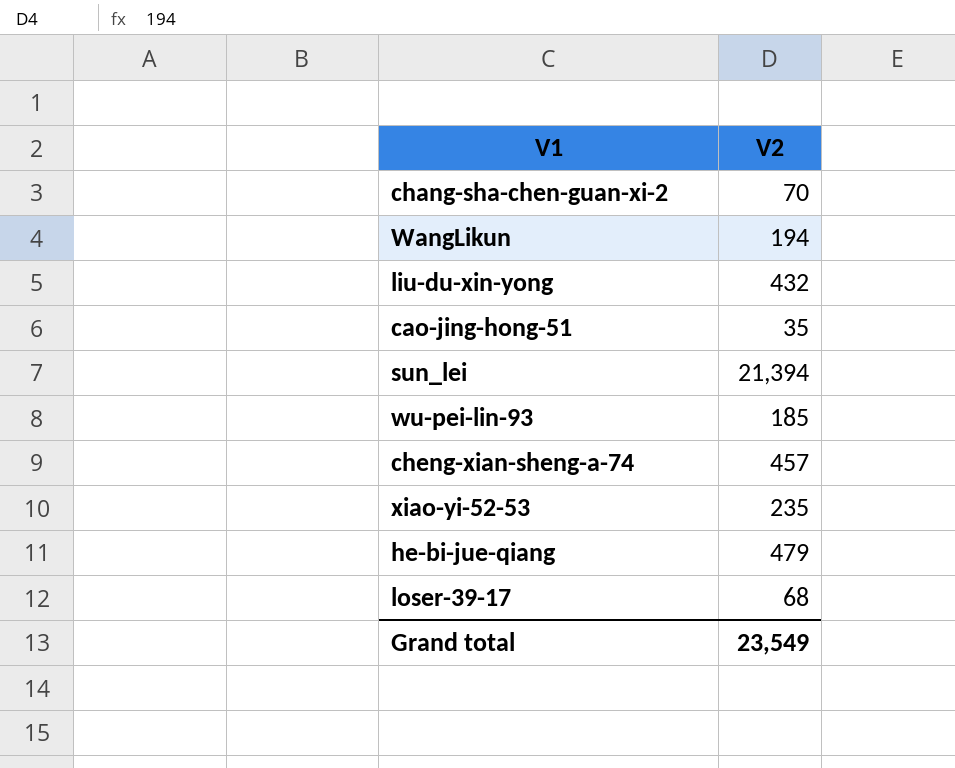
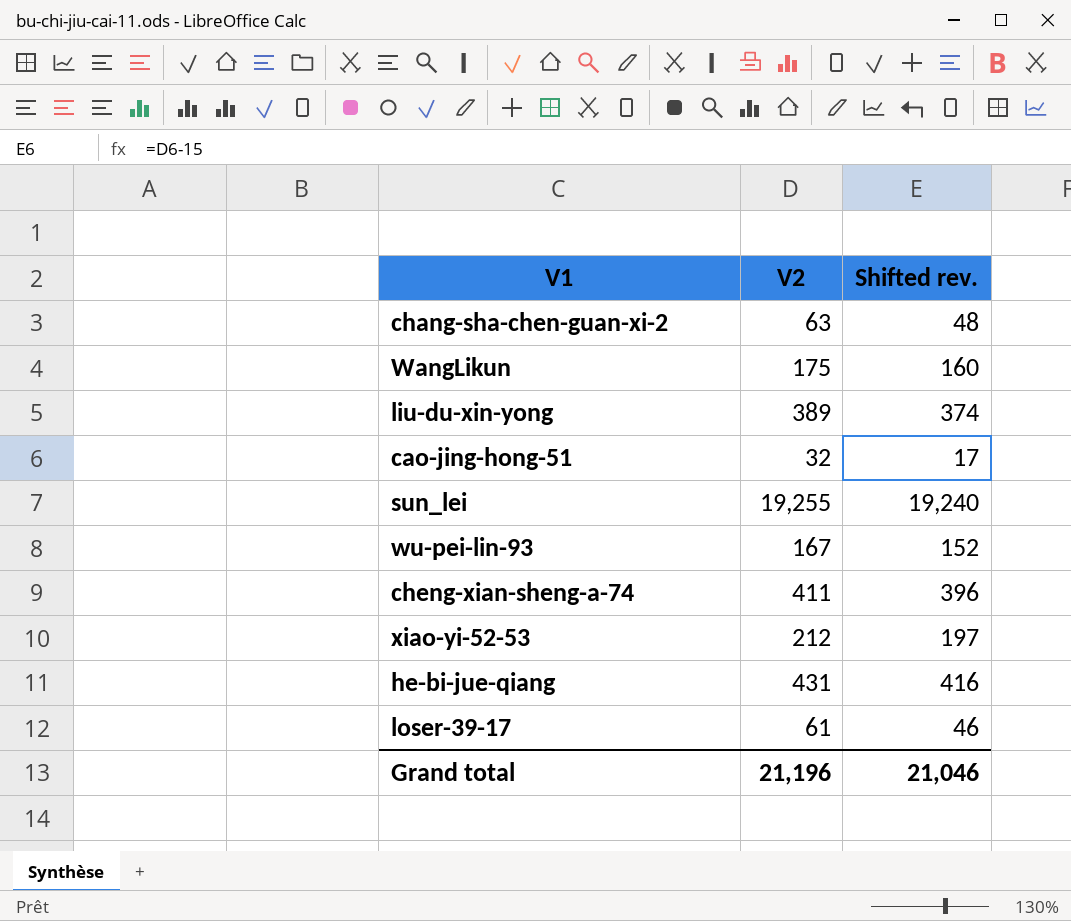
column Shifted rev. | formula: none -> [V2] - 15
chang-sha-chen-guan-xi-2 | V2: 70 -> 63
WangLikun | V2: 194 -> 175
liu-du-xin-yong | V2: 432 -> 389
cao-jing-hong-51 | V2: 35 -> 32
sun_lei | V2: 21,394 -> 19,255
wu-pei-lin-93 | V2: 185 -> 167
cheng-xian-sheng-a-74 | V2: 457 -> 411
xiao-yi-52-53 | V2: 235 -> 212
he-bi-jue-qiang | V2: 479 -> 431
loser-39-17 | V2: 68 -> 61
Grand total | V2: 23,549 -> 21,196

